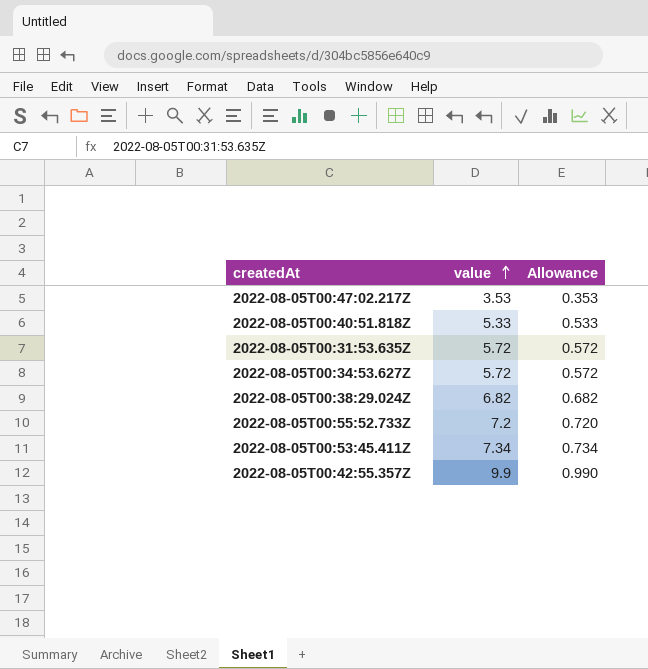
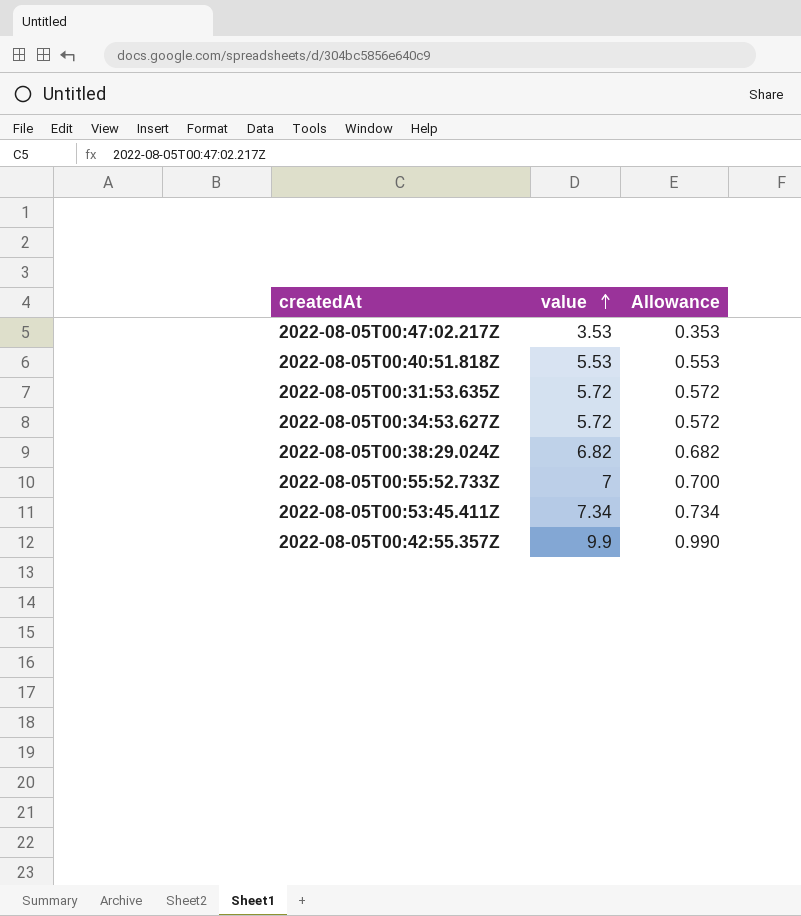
2022-08-05T00:40:51.818Z | value: 5.33 -> 5.53
2022-08-05T00:40:51.818Z | Allowance: 0.533 -> 0.553
2022-08-05T00:55:52.733Z | value: 7.2 -> 7
2022-08-05T00:55:52.733Z | Allowance: 0.720 -> 0.700

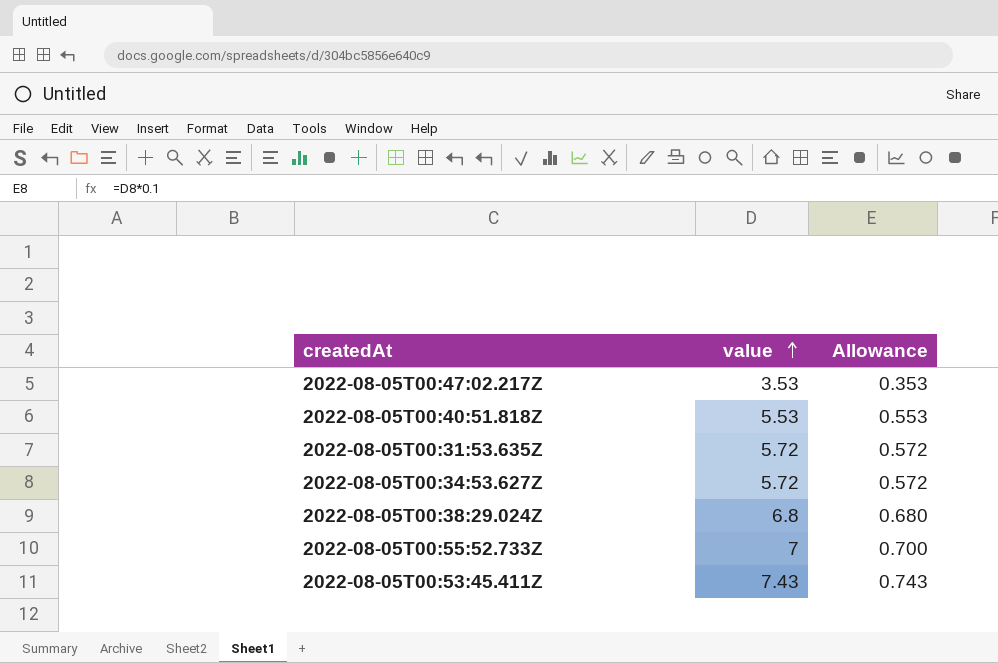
row 2022-08-05T00:42:55.357Z: 9.9 | 0.990 -> none
2022-08-05T00:38:29.024Z | value: 6.82 -> 6.8
2022-08-05T00:38:29.024Z | Allowance: 0.682 -> 0.680
2022-08-05T00:53:45.411Z | value: 7.34 -> 7.43
2022-08-05T00:53:45.411Z | Allowance: 0.734 -> 0.743

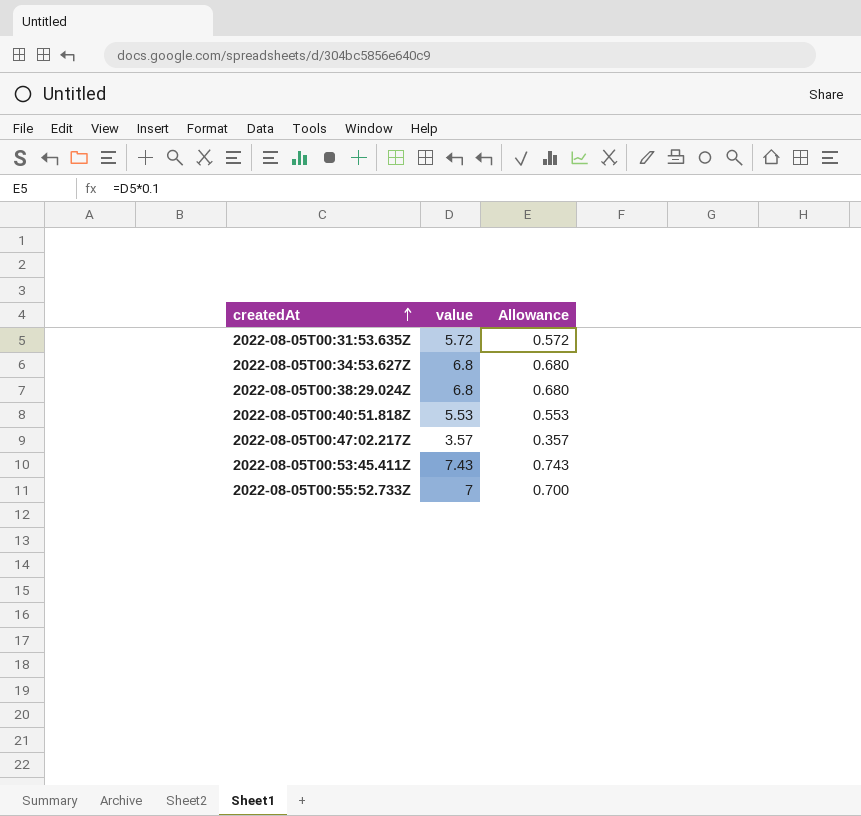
row order: value ascending -> createdAt ascending
2022-08-05T00:34:53.627Z | value: 5.72 -> 6.8
2022-08-05T00:34:53.627Z | Allowance: 0.572 -> 0.680
2022-08-05T00:47:02.217Z | value: 3.53 -> 3.57
2022-08-05T00:47:02.217Z | Allowance: 0.353 -> 0.357

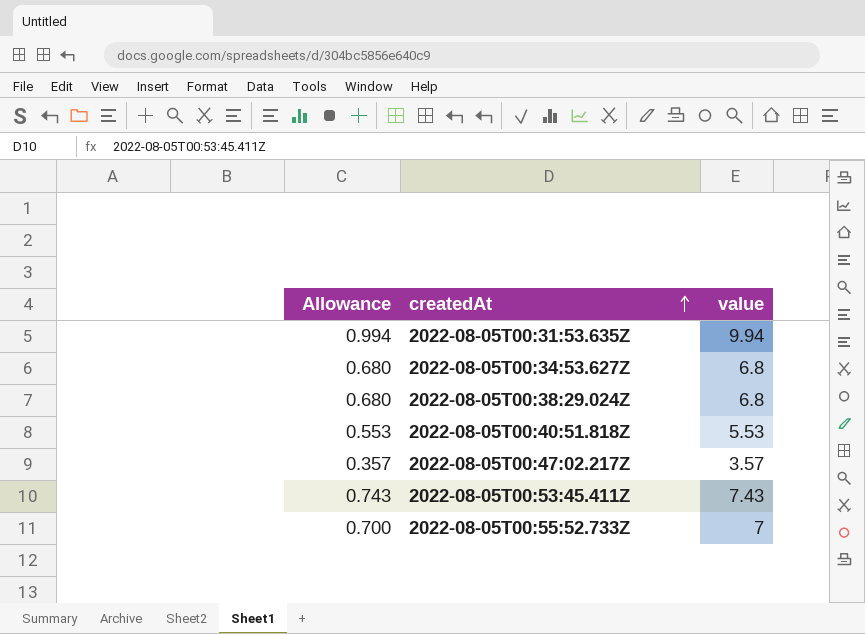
column Allowance | position: 3 -> 1
2022-08-05T00:31:53.635Z | Allowance: 0.572 -> 0.994
2022-08-05T00:31:53.635Z | value: 5.72 -> 9.94

